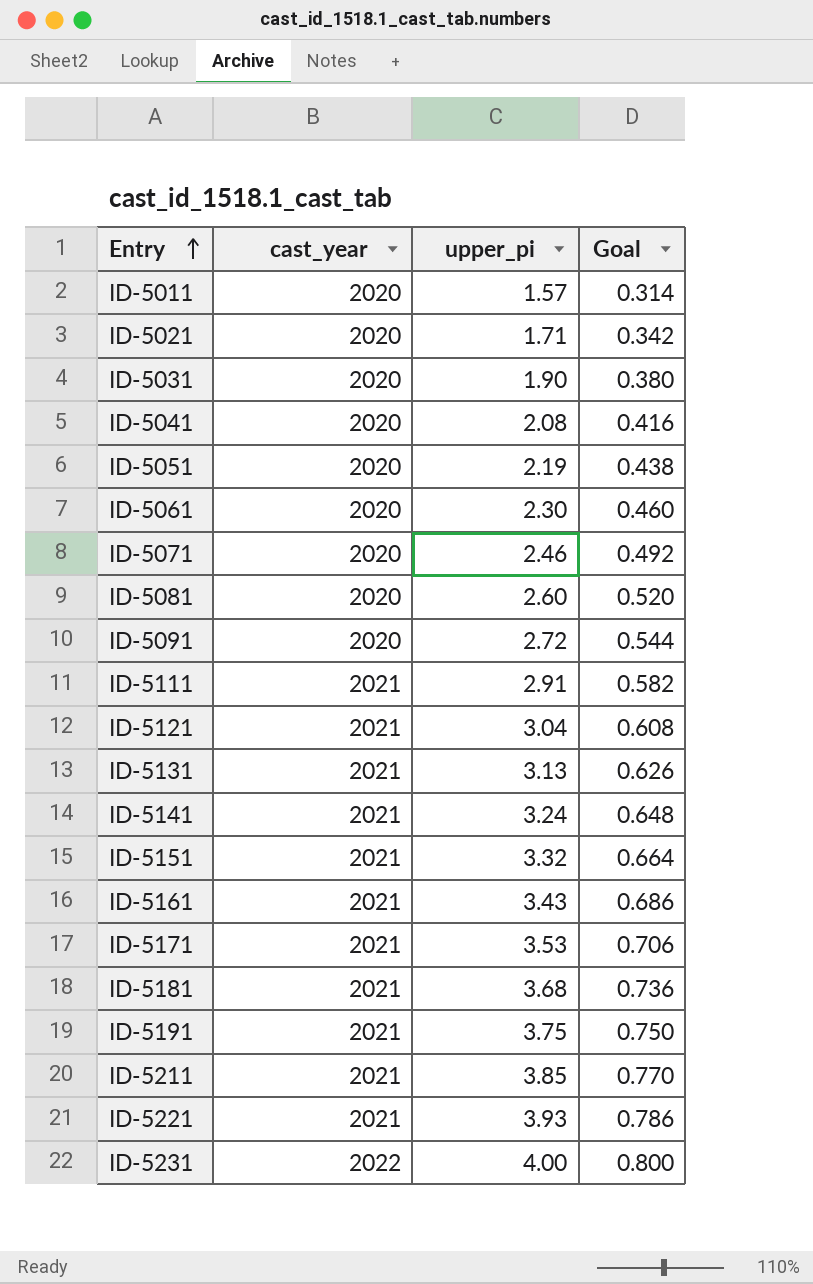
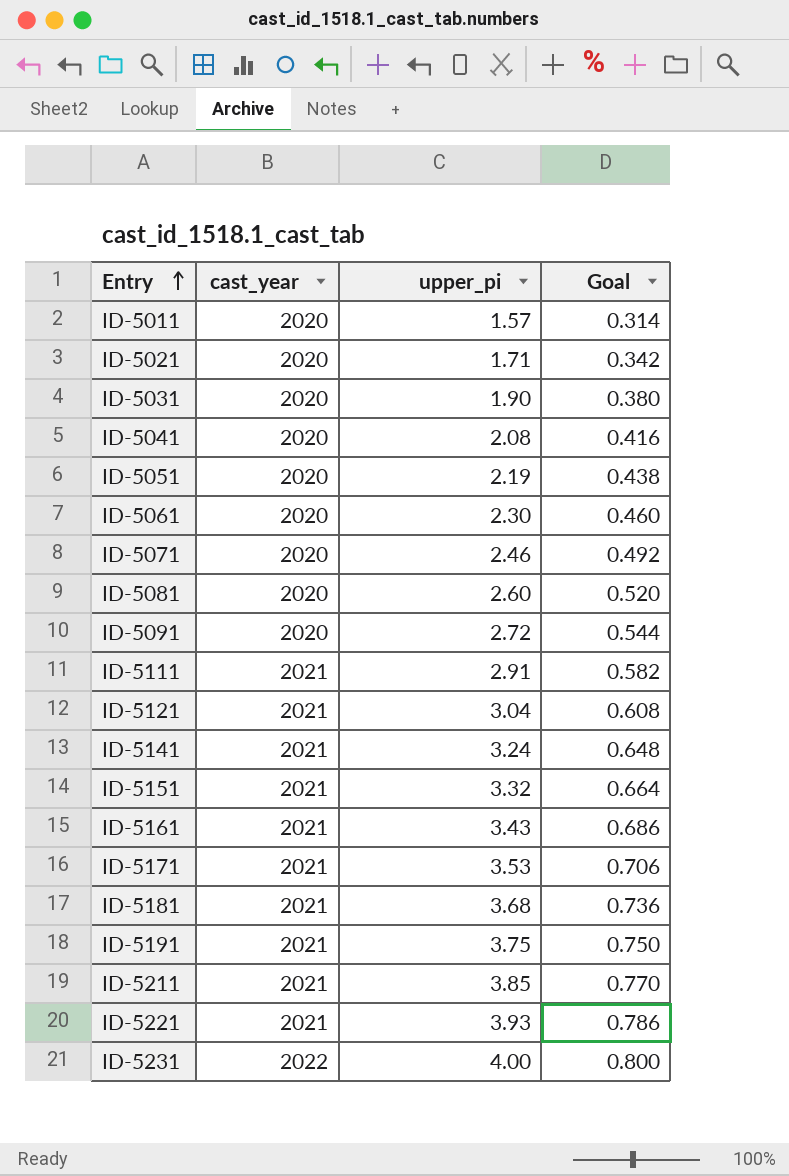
row ID-5131: 2021 | 3.13 | 0.626 -> none

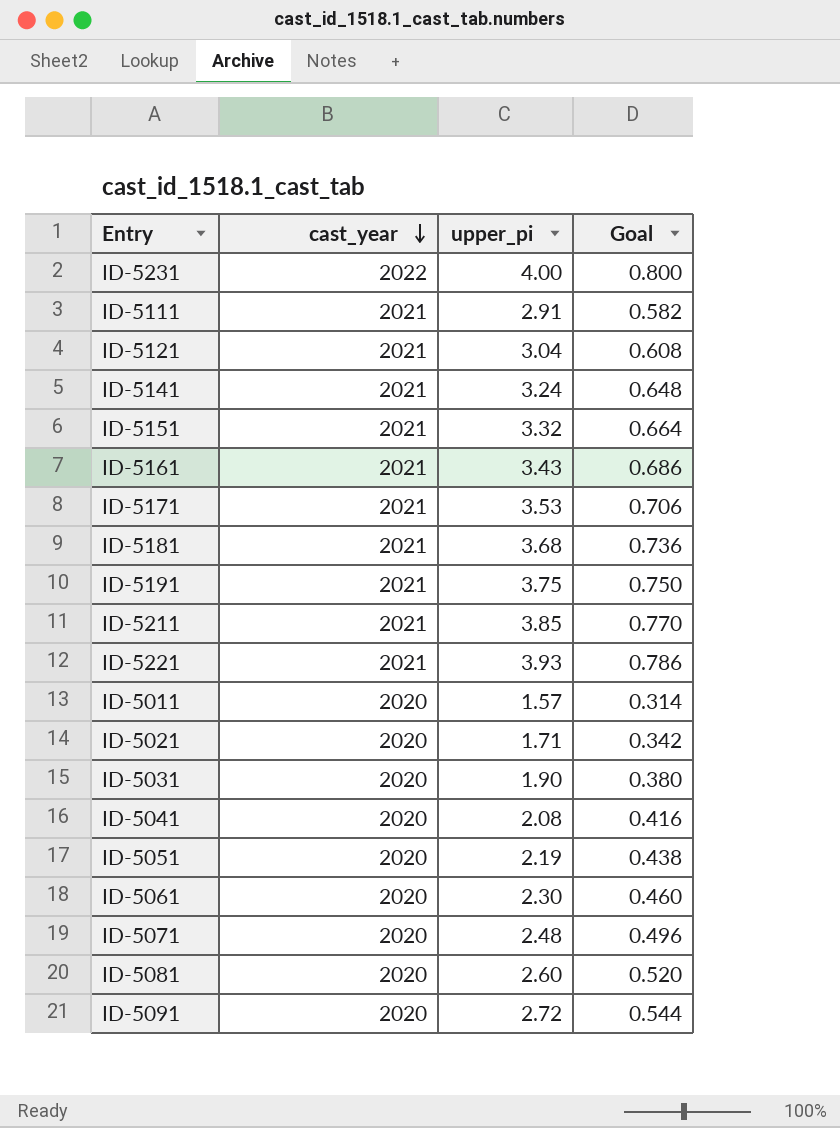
row order: Entry ascending -> cast_year descending
ID-5071 | upper_pi: 2.46 -> 2.48
ID-5071 | Goal: 0.492 -> 0.496

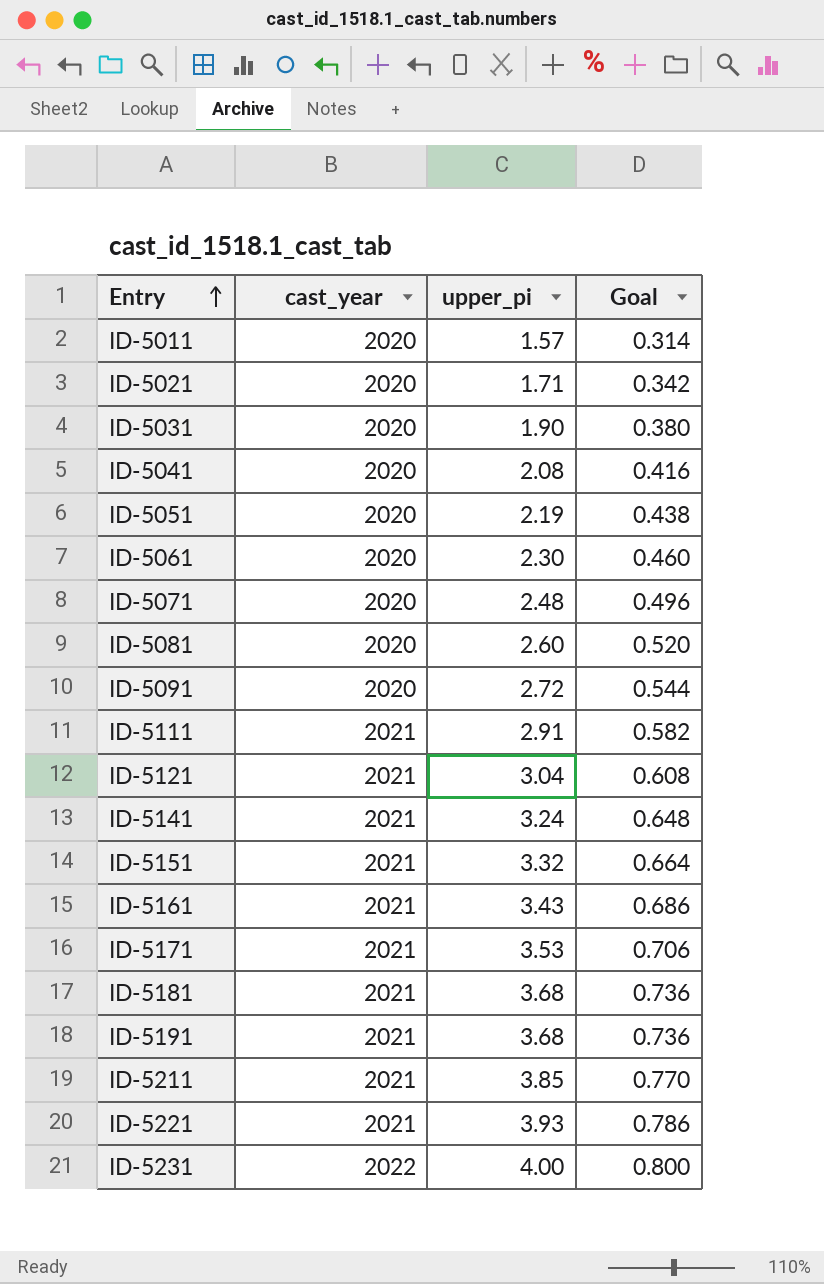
row order: cast_year descending -> Entry ascending
ID-5191 | upper_pi: 3.75 -> 3.68
ID-5191 | Goal: 0.750 -> 0.736

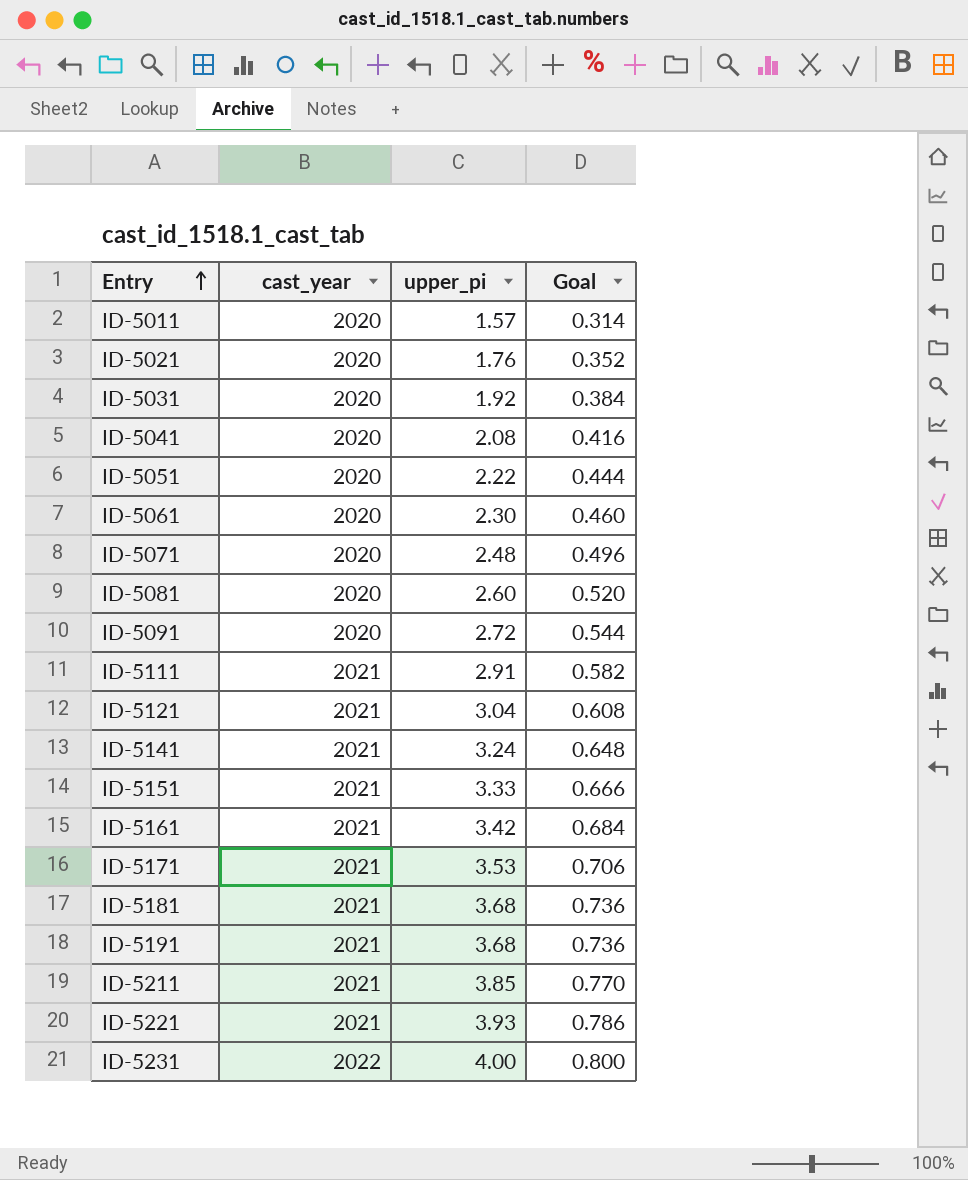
ID-5021 | upper_pi: 1.71 -> 1.76
ID-5021 | Goal: 0.342 -> 0.352
ID-5031 | upper_pi: 1.90 -> 1.92
ID-5031 | Goal: 0.380 -> 0.384
ID-5051 | upper_pi: 2.19 -> 2.22
ID-5051 | Goal: 0.438 -> 0.444
ID-5151 | upper_pi: 3.32 -> 3.33
ID-5151 | Goal: 0.664 -> 0.666
ID-5161 | upper_pi: 3.43 -> 3.42
ID-5161 | Goal: 0.686 -> 0.684

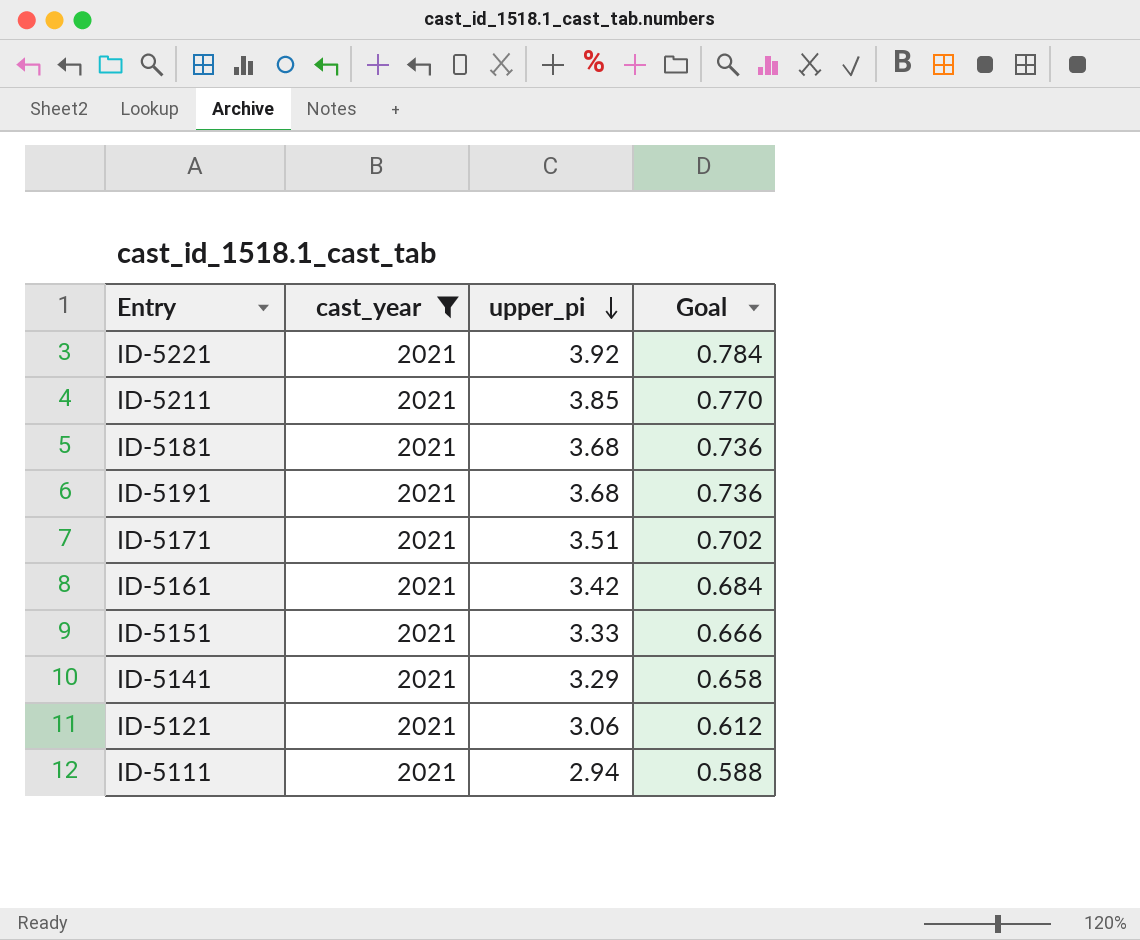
filter: none -> cast_year = 2021
row order: Entry ascending -> upper_pi descending
ID-5221 | upper_pi: 3.93 -> 3.92
ID-5221 | Goal: 0.786 -> 0.784
ID-5171 | upper_pi: 3.53 -> 3.51
ID-5171 | Goal: 0.706 -> 0.702
ID-5141 | upper_pi: 3.24 -> 3.29
ID-5141 | Goal: 0.648 -> 0.658
ID-5121 | upper_pi: 3.04 -> 3.06
ID-5121 | Goal: 0.608 -> 0.612
ID-5111 | upper_pi: 2.91 -> 2.94
ID-5111 | Goal: 0.582 -> 0.588

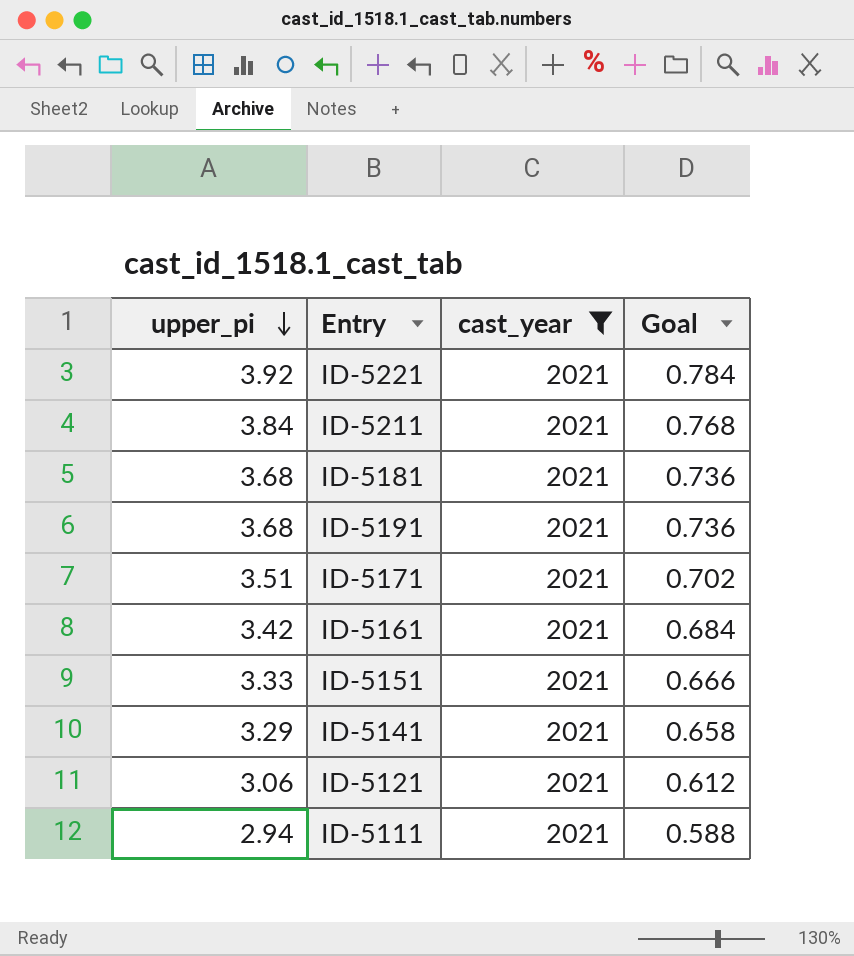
column upper_pi | position: 3 -> 1
ID-5211 | upper_pi: 3.85 -> 3.84
ID-5211 | Goal: 0.770 -> 0.768

